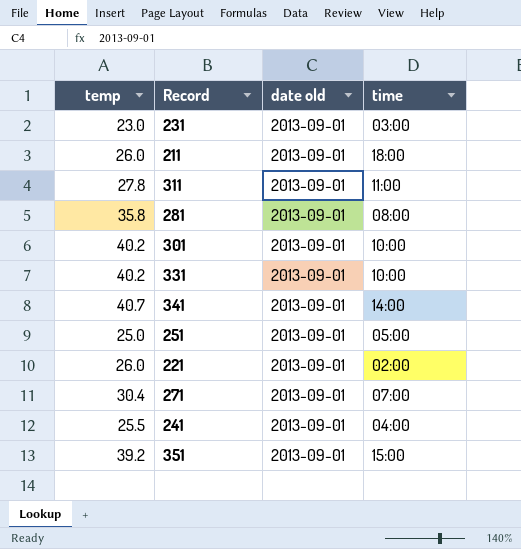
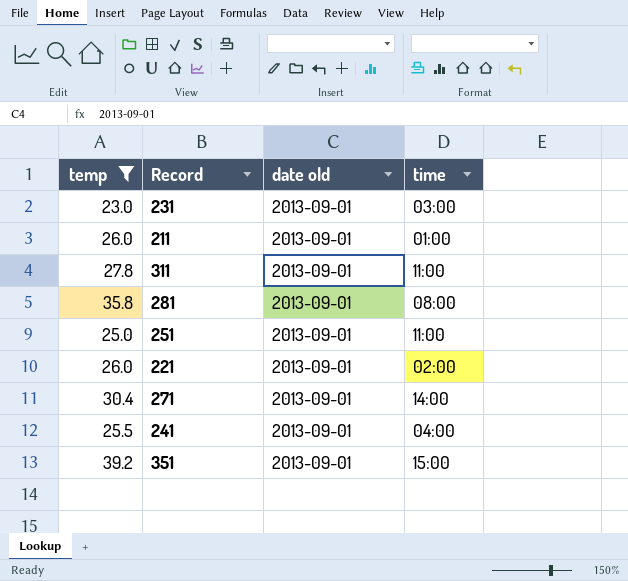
filter: none -> temp <= 39.2
211 | time: 18:00 -> 01:00
251 | time: 05:00 -> 11:00
271 | time: 07:00 -> 14:00

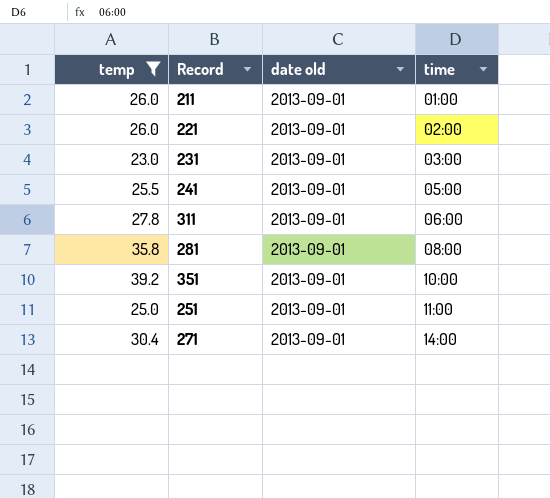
row order: none -> time ascending
241 | time: 04:00 -> 05:00
311 | time: 11:00 -> 06:00
351 | time: 15:00 -> 10:00

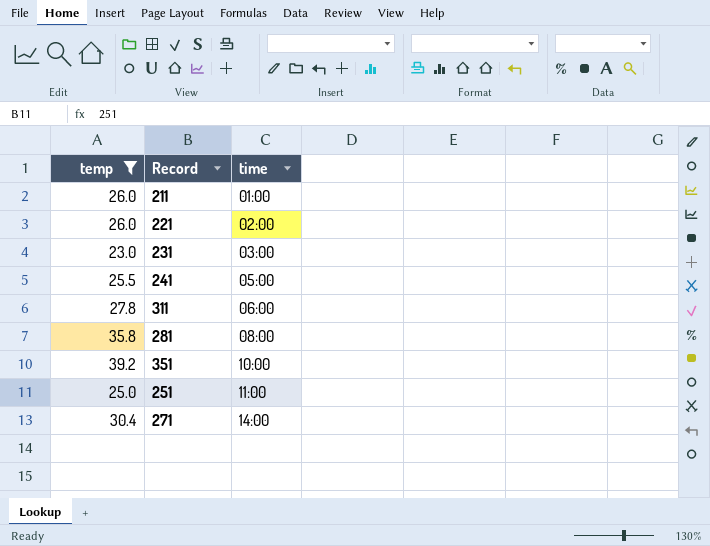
column date old | position: 3 -> none

